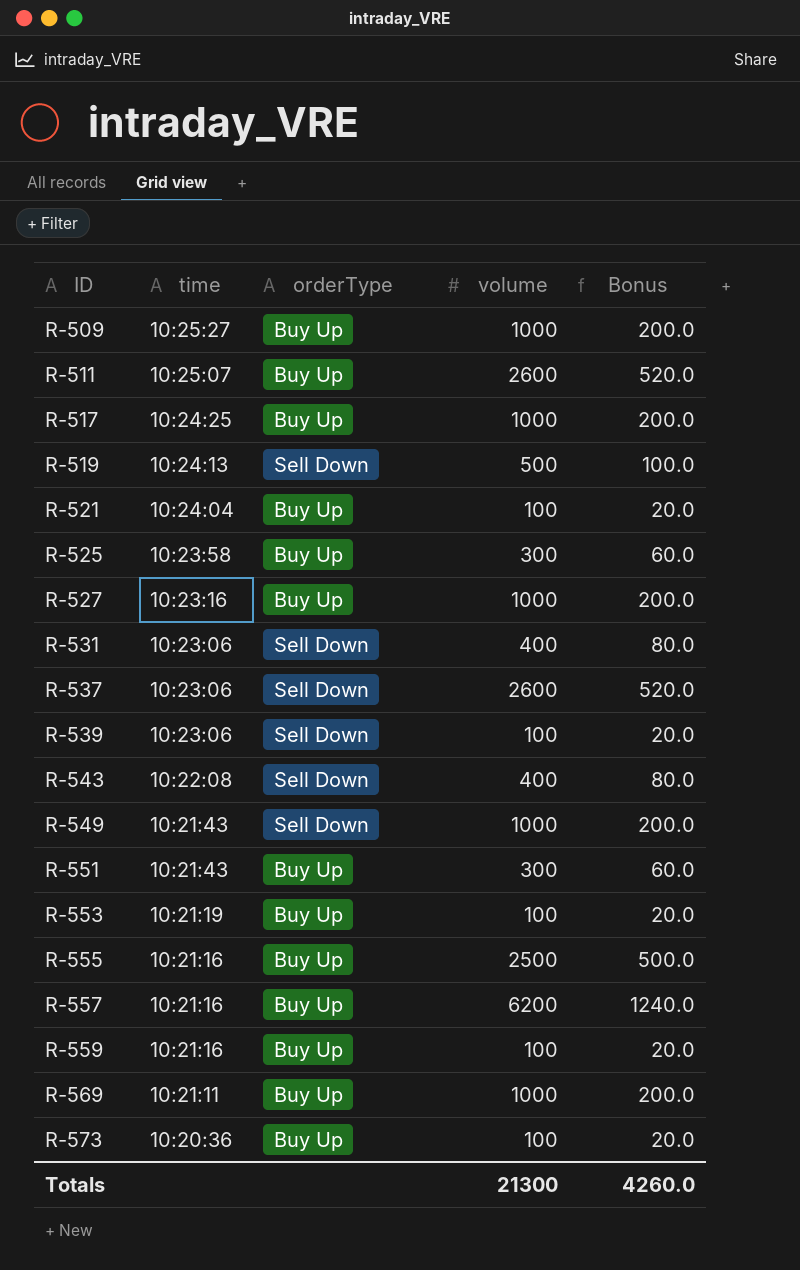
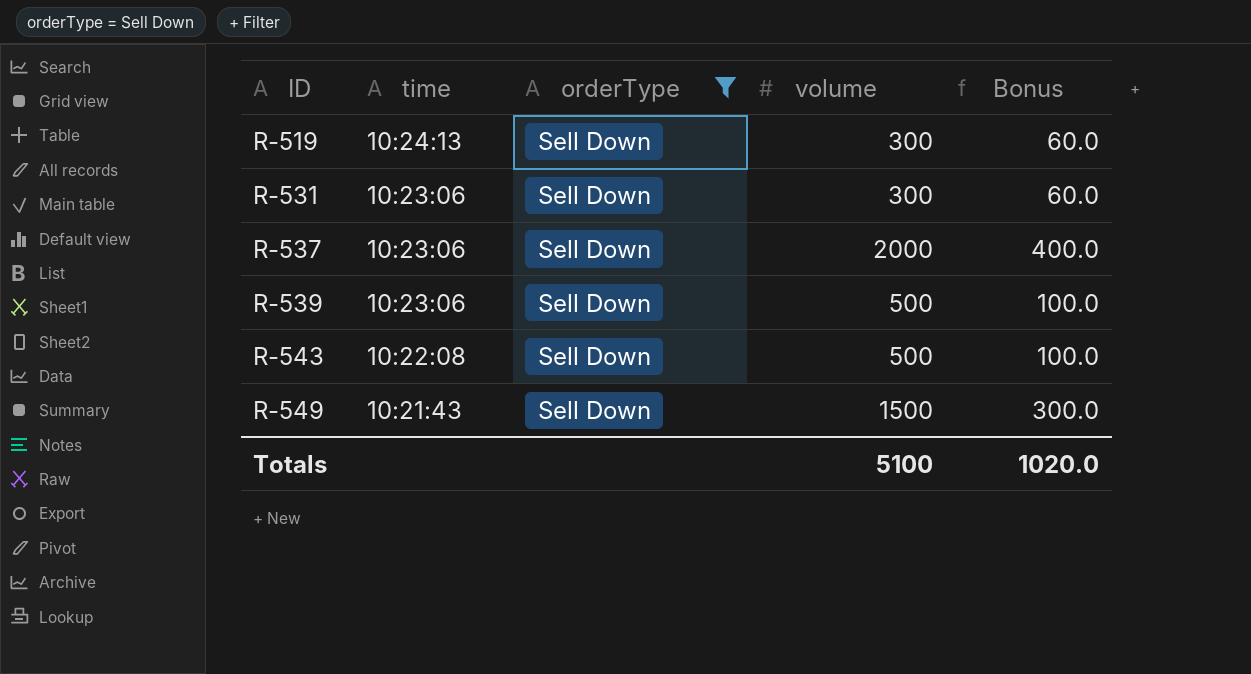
filter: none -> orderType = Sell Down
R-519 | volume: 500 -> 300
R-519 | Bonus: 100.0 -> 60.0
R-531 | volume: 400 -> 300
R-531 | Bonus: 80.0 -> 60.0
R-537 | volume: 2600 -> 2000
R-537 | Bonus: 520.0 -> 400.0
R-539 | volume: 100 -> 500
R-539 | Bonus: 20.0 -> 100.0
R-543 | volume: 400 -> 500
R-543 | Bonus: 80.0 -> 100.0
R-549 | volume: 1000 -> 1500
R-549 | Bonus: 200.0 -> 300.0
Totals | volume: 21300 -> 5100
Totals | Bonus: 4260.0 -> 1020.0

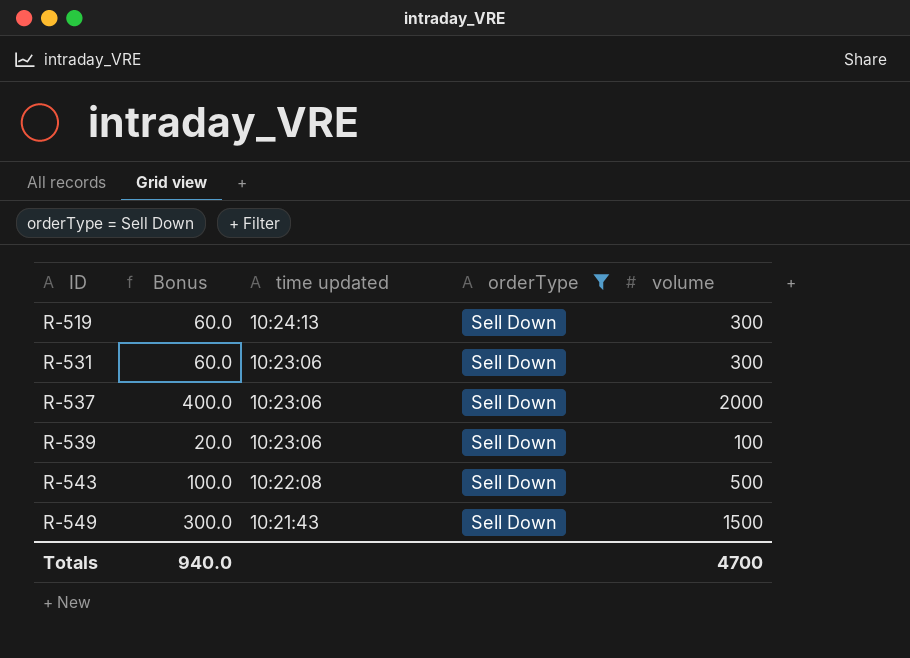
column Bonus | position: 5 -> 2
column name: time -> time updated
R-539 | Bonus: 100.0 -> 20.0
R-539 | volume: 500 -> 100
Totals | Bonus: 1020.0 -> 940.0
Totals | volume: 5100 -> 4700

